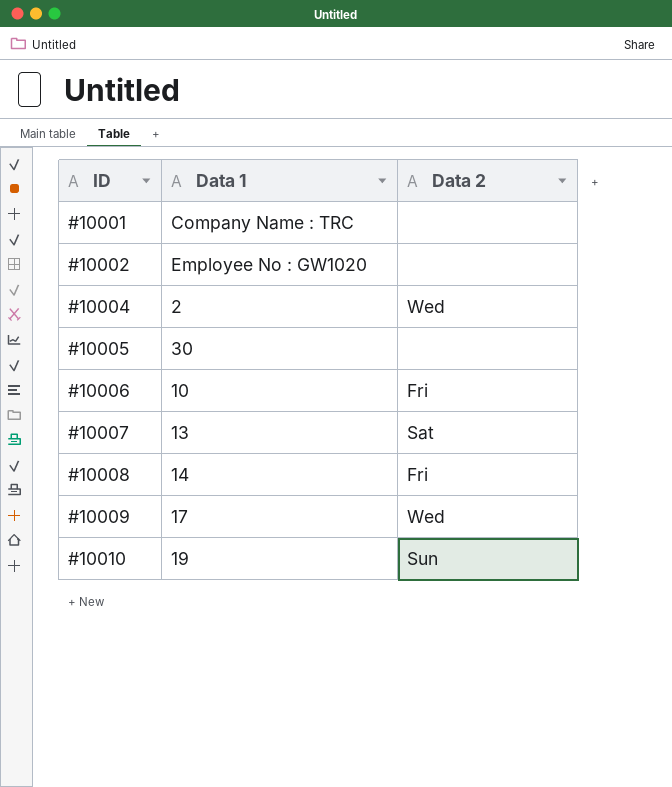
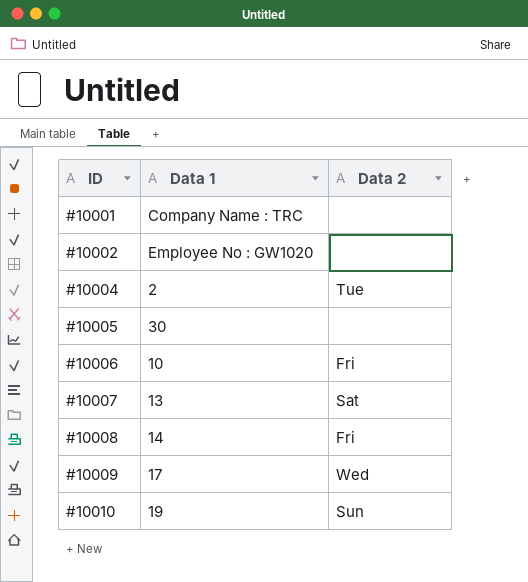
#10004 | Data 2: Wed -> Tue

